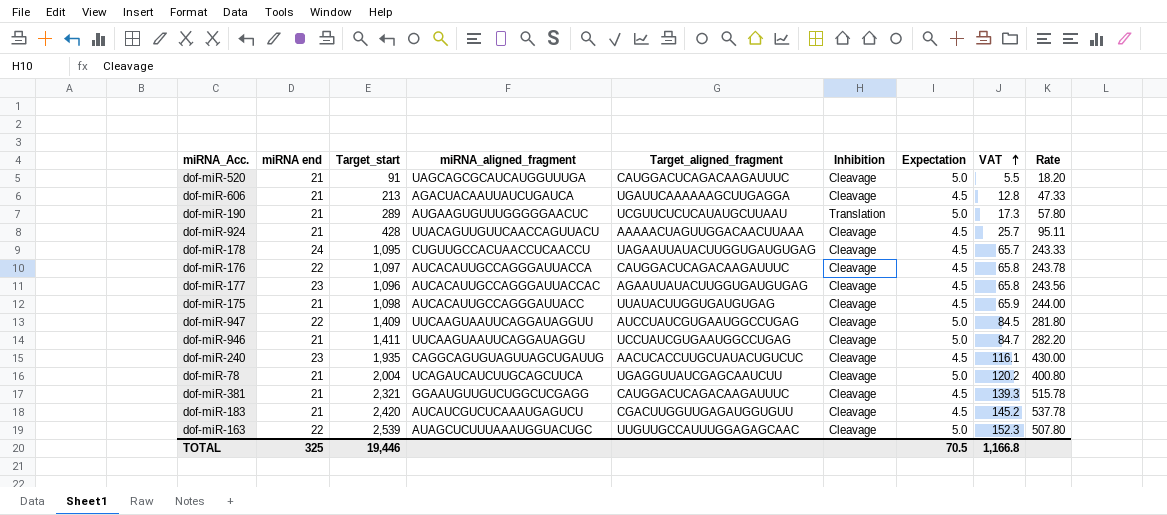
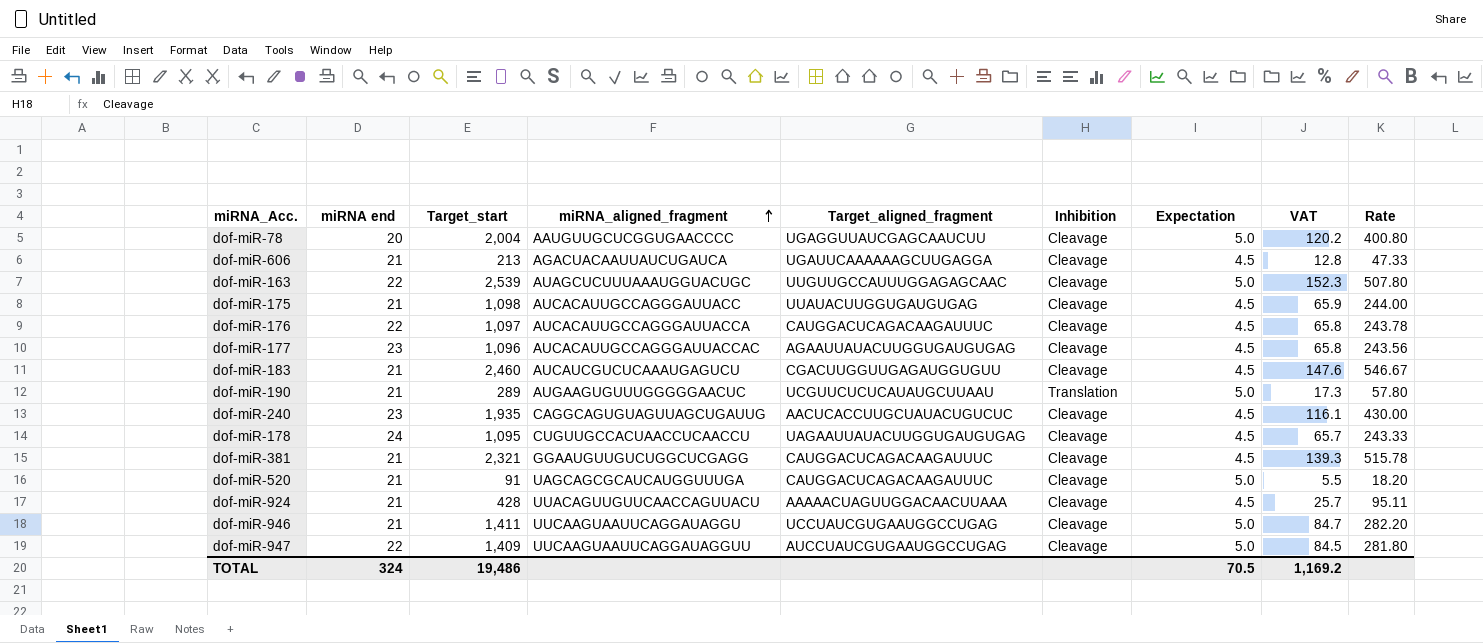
row order: VAT ascending -> miRNA_aligned_fragment ascending
dof-miR-78 | miRNA end: 21 -> 20
dof-miR-78 | miRNA_aligned_fragment: UCAGAUCAUCUUGCAGCUUCA -> AAUGUUGCUCGGUGAACCCC
dof-miR-183 | Target_start: 2,420 -> 2,460
dof-miR-183 | VAT: 145.2 -> 147.6
dof-miR-183 | Rate: 537.78 -> 546.67
TOTAL | miRNA end: 325 -> 324
TOTAL | Target_start: 19,446 -> 19,486
TOTAL | VAT: 1,166.8 -> 1,169.2

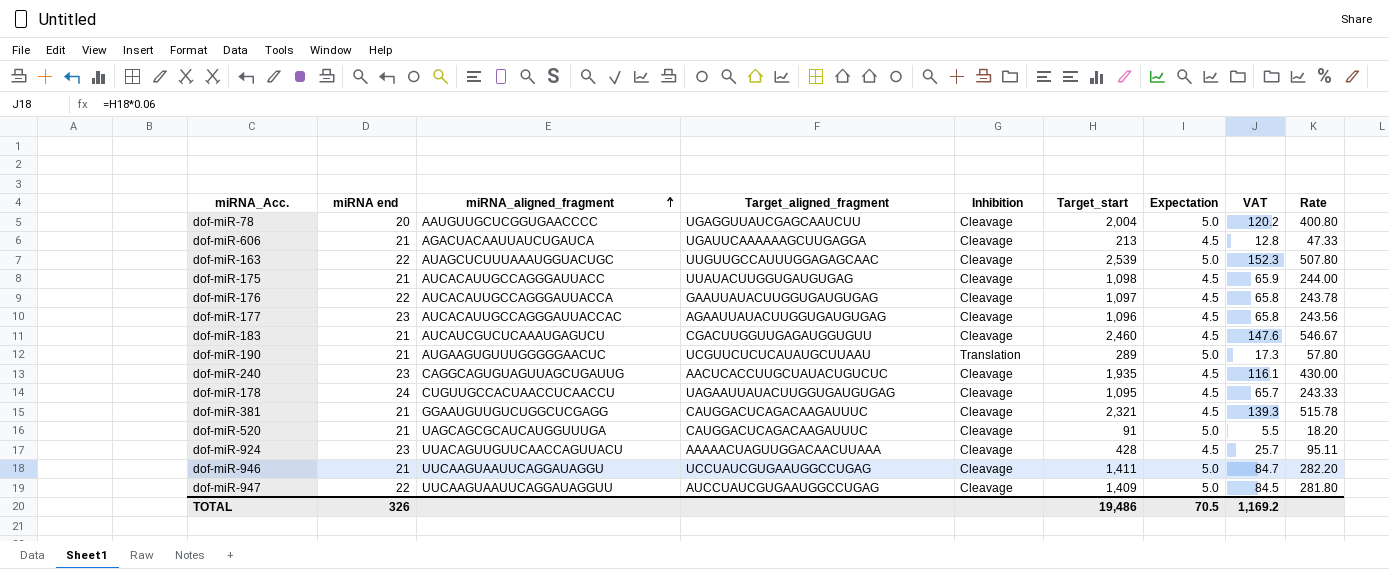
column Target_start | position: 3 -> 6
dof-miR-176 | Target_aligned_fragment: CAUGGACUCAGACAAGAUUUC -> GAAUUAUACUUGGUGAUGUGAG
dof-miR-924 | miRNA end: 21 -> 23
TOTAL | miRNA end: 324 -> 326

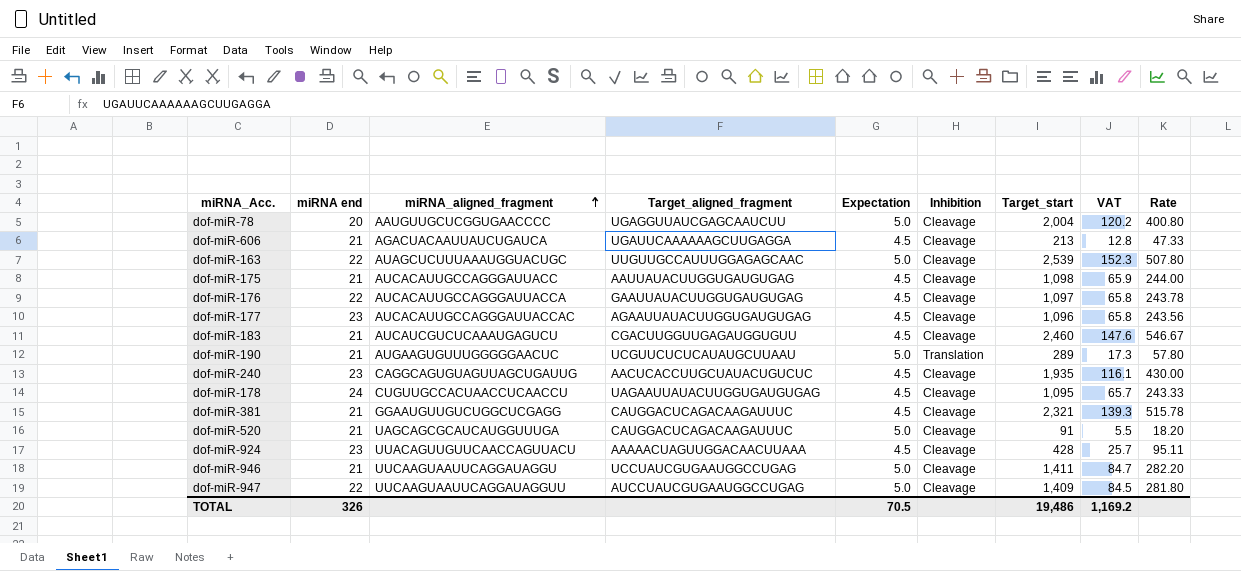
column Expectation | position: 7 -> 5
dof-miR-175 | Target_aligned_fragment: UUAUACUUGGUGAUGUGAG -> AAUUAUACUUGGUGAUGUGAG

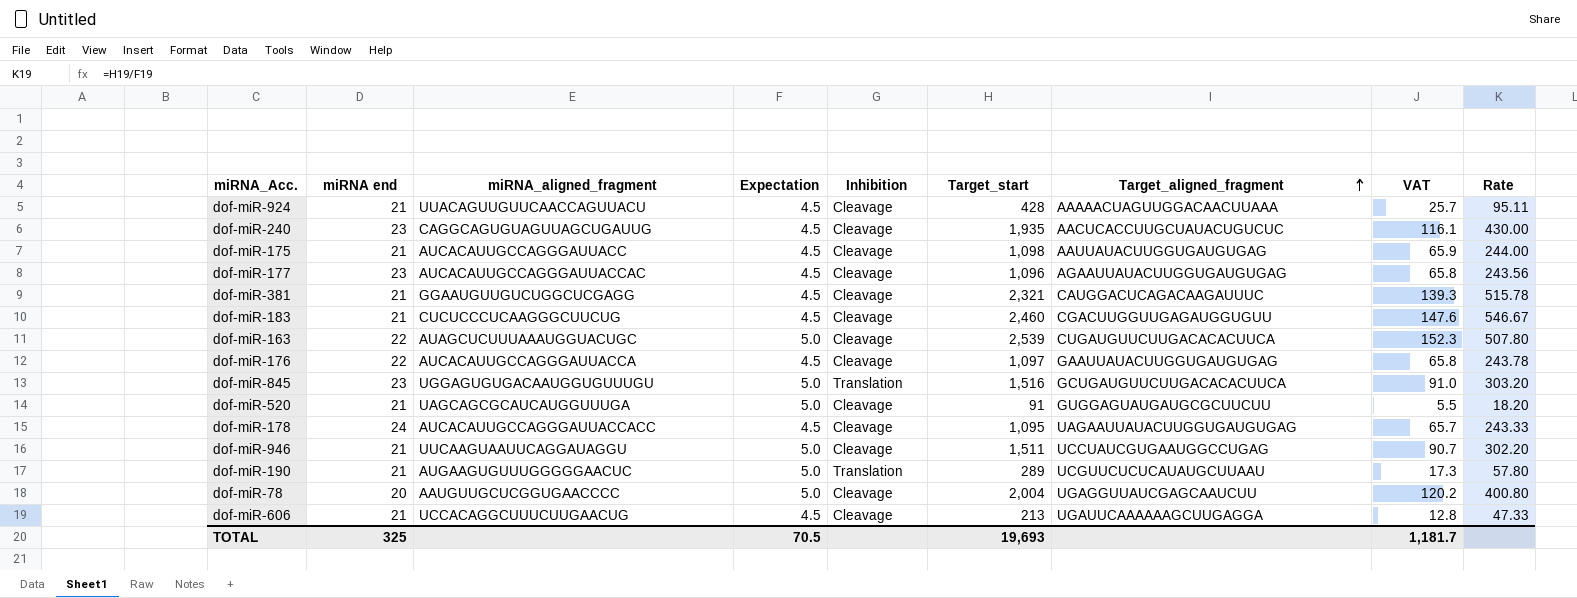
row order: miRNA_aligned_fragment ascending -> Target_aligned_fragment ascending
column Target_aligned_fragment | position: 4 -> 7
row dof-miR-947: 22 | UUCAAGUAAUUCAGGAUAGGUU | AUCCUAUCGUGAAUGGCCUGAG | 5.0 | Cleavage | 1,409 | 84.5 | 281.80 -> none
dof-miR-924 | miRNA end: 23 -> 21
dof-miR-183 | miRNA_aligned_fragment: AUCAUCGUCUCAAAUGAGUCU -> CUCUCCCUCAAGGGCUUCUG
dof-miR-163 | Target_aligned_fragment: UUGUUGCCAUUUGGAGAGCAAC -> CUGAUGUUCUUGACACACUUCA
row dof-miR-845: none -> 23 | UGGAGUGUGACAAUGGUGUUUGU | 5.0 | Translation | 1,516 | GCUGAUGUUCUUGACACACUUCA | 91.0 | 303.20
dof-miR-520 | Target_aligned_fragment: CAUGGACUCAGACAAGAUUUC -> GUGGAGUAUGAUGCGCUUCUU
dof-miR-178 | miRNA_aligned_fragment: CUGUUGCCACUAACCUCAACCU -> AUCACAUUGCCAGGGAUUACCACC
dof-miR-946 | Target_start: 1,411 -> 1,511
dof-miR-946 | VAT: 84.7 -> 90.7
dof-miR-946 | Rate: 282.20 -> 302.20
dof-miR-606 | miRNA_aligned_fragment: AGACUACAAUUAUCUGAUCA -> UCCACAGGCUUUCUUGAACUG
TOTAL | miRNA end: 326 -> 325
TOTAL | Target_start: 19,486 -> 19,693
TOTAL | VAT: 1,169.2 -> 1,181.7

